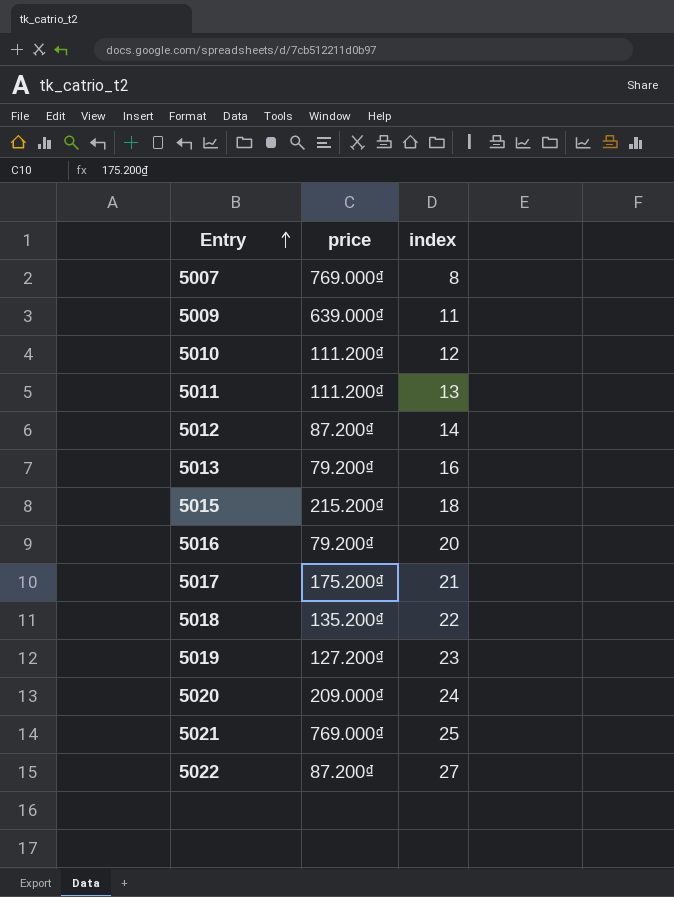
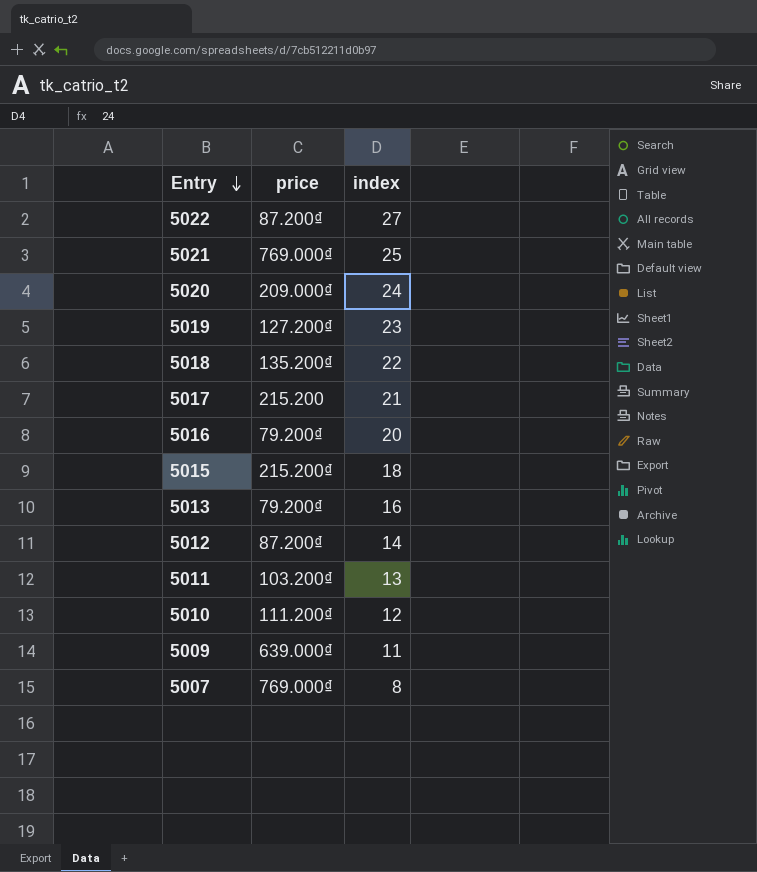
row order: Entry ascending -> Entry descending
5017 | price: 175.200₫ -> 215.200
5011 | price: 111.200₫ -> 103.200₫

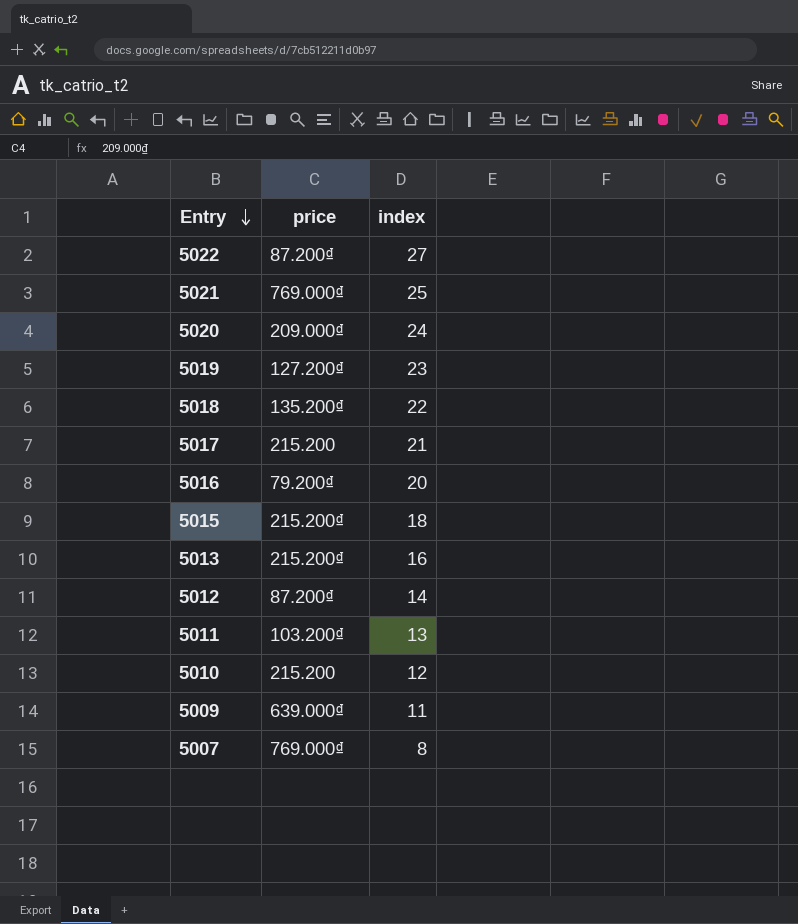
5013 | price: 79.200₫ -> 215.200₫
5010 | price: 111.200₫ -> 215.200

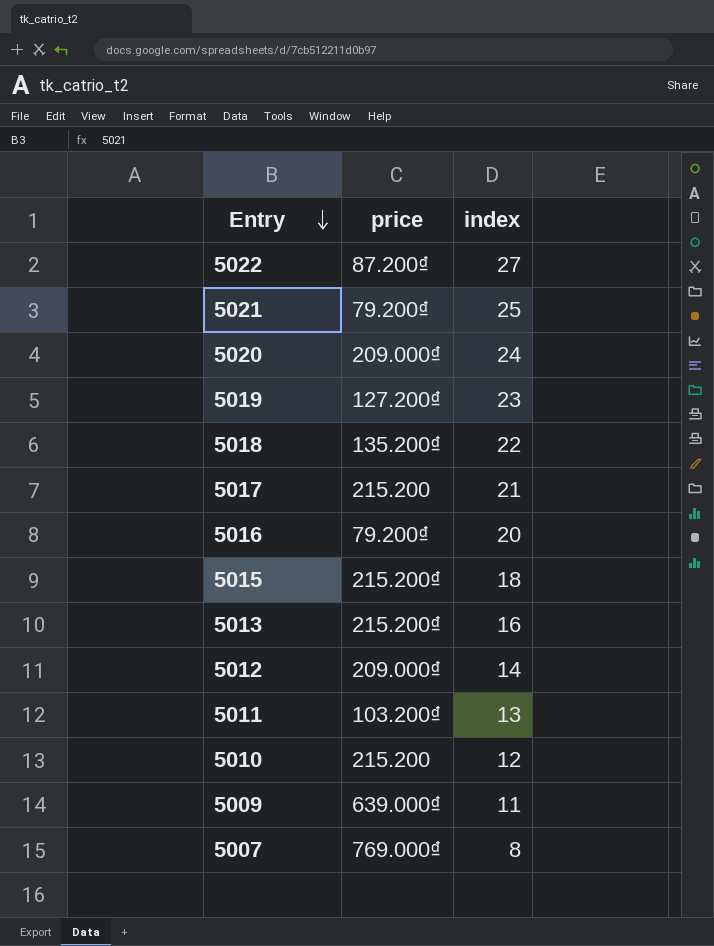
5021 | price: 769.000₫ -> 79.200₫
5012 | price: 87.200₫ -> 209.000₫

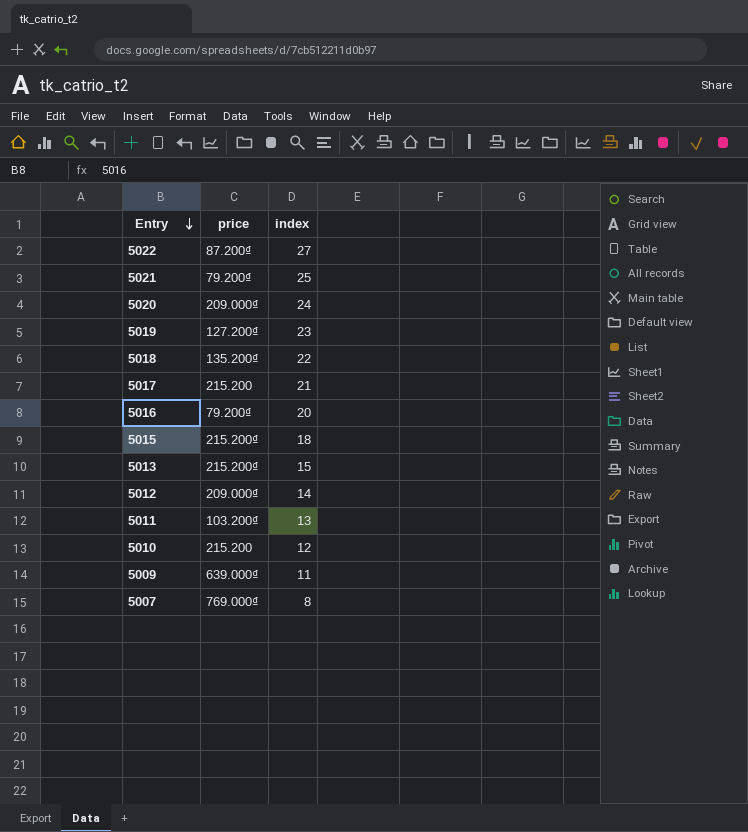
5013 | index: 16 -> 15

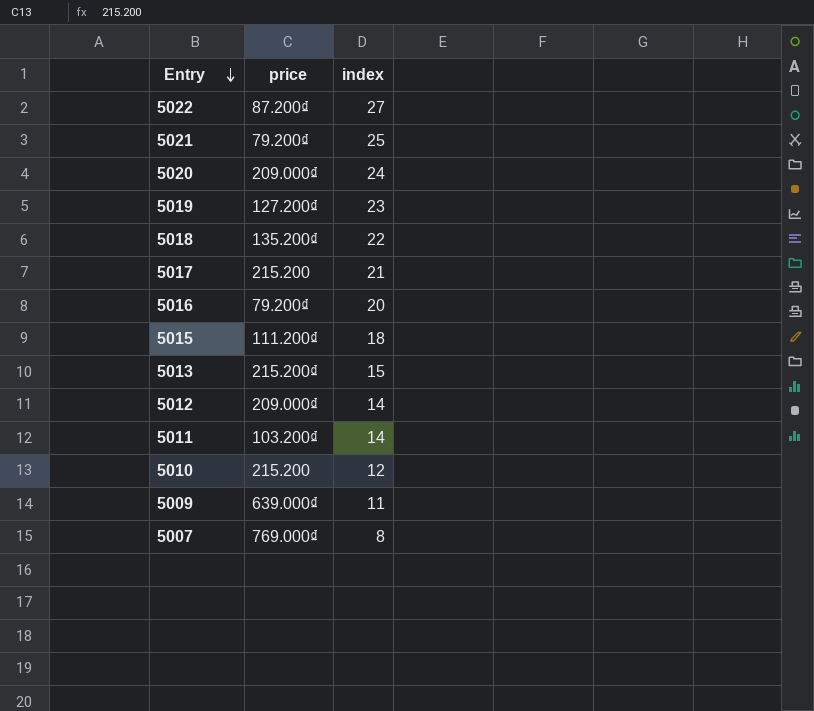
5015 | price: 215.200₫ -> 111.200₫
5011 | index: 13 -> 14

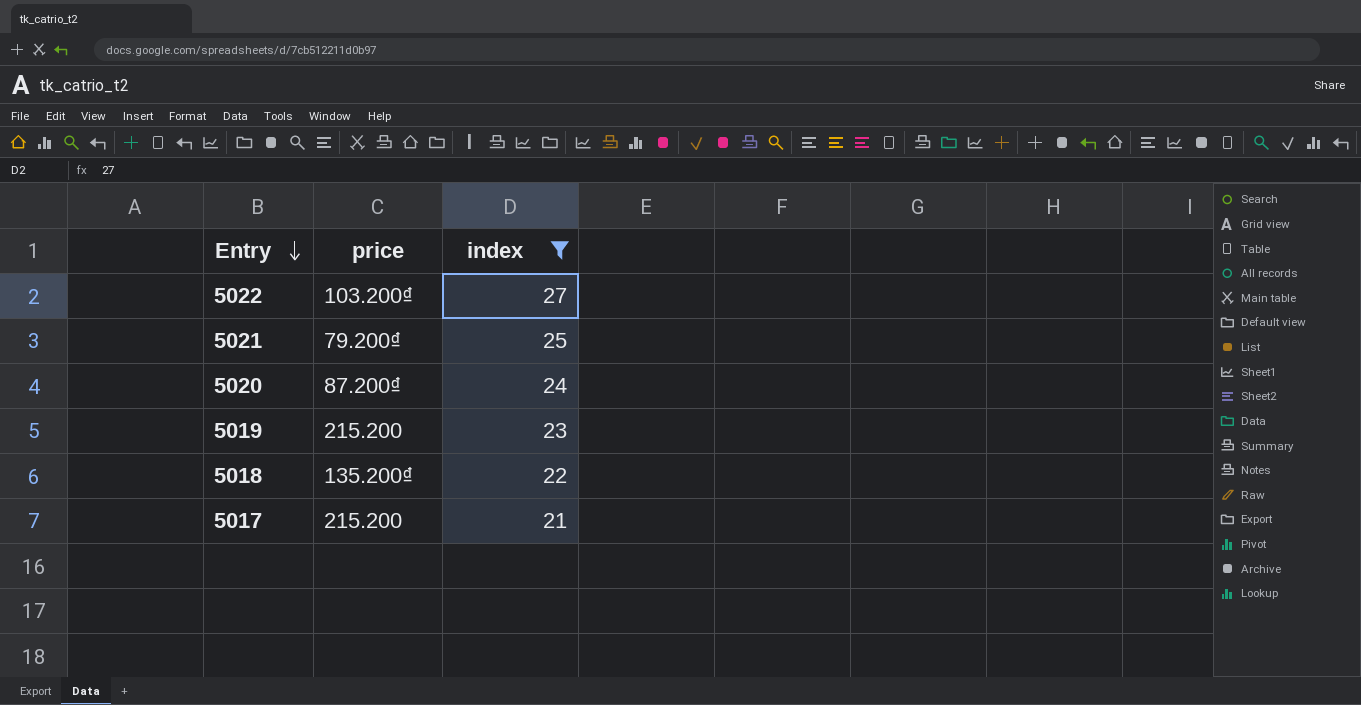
filter: none -> index >= 21
5022 | price: 87.200₫ -> 103.200₫
5020 | price: 209.000₫ -> 87.200₫
5019 | price: 127.200₫ -> 215.200

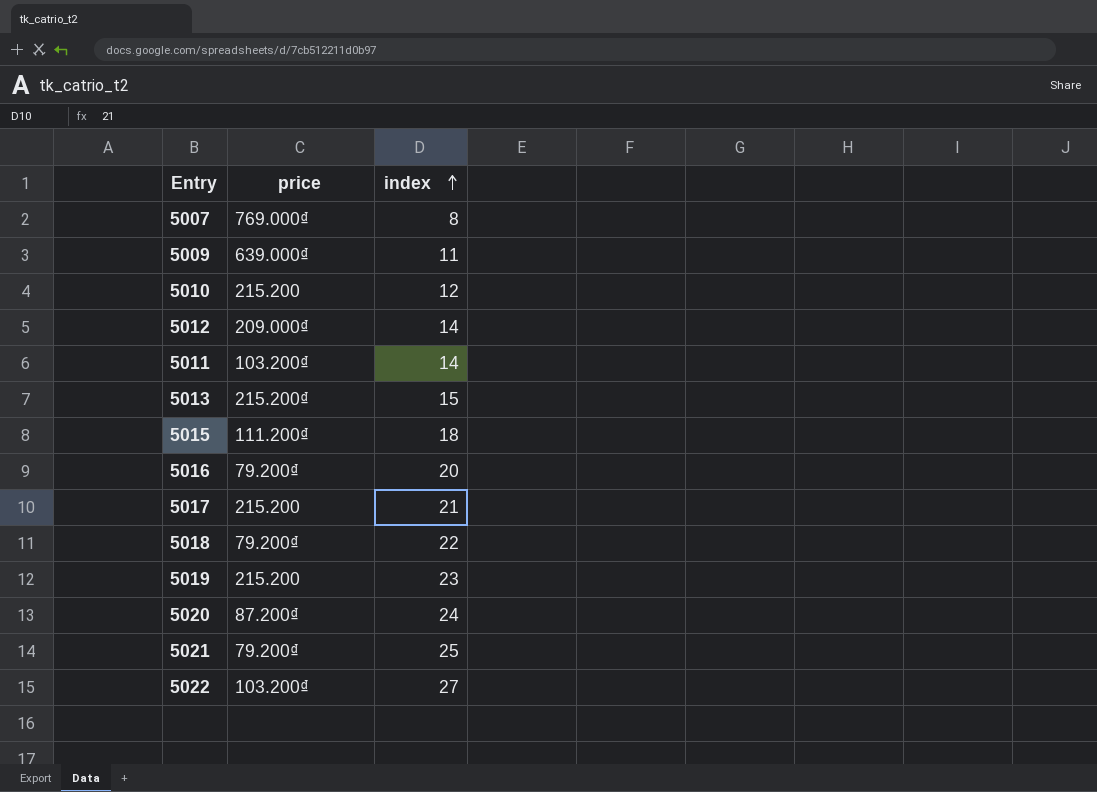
filter: index >= 21 -> none
row order: Entry descending -> index ascending
5018 | price: 135.200₫ -> 79.200₫

